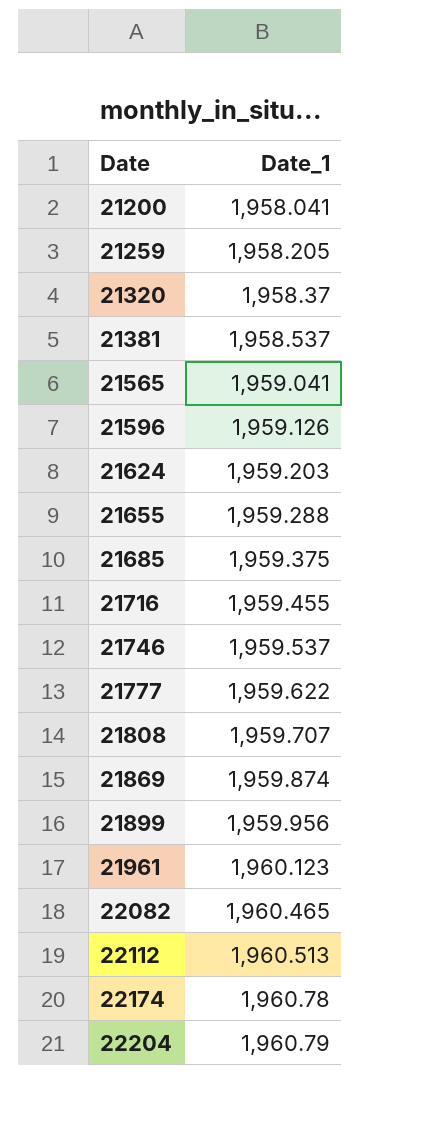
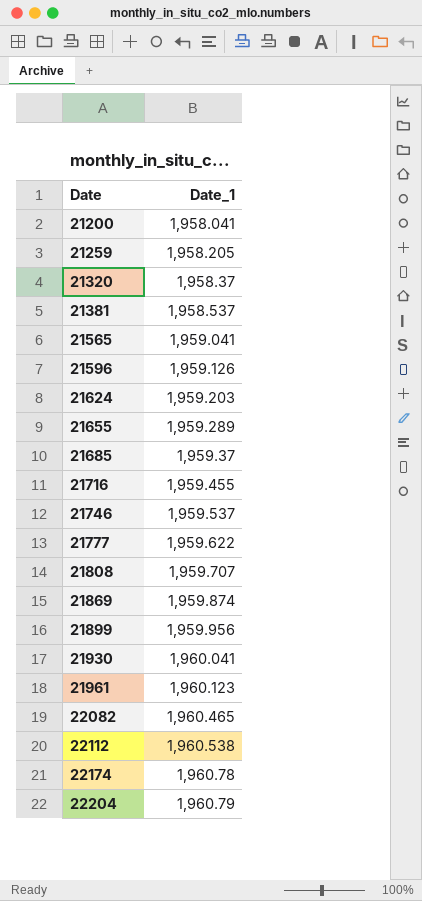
21655 | Date_1: 1,959.288 -> 1,959.289
21685 | Date_1: 1,959.375 -> 1,959.37
row 21930: none -> 1,960.041
22112 | Date_1: 1,960.513 -> 1,960.538

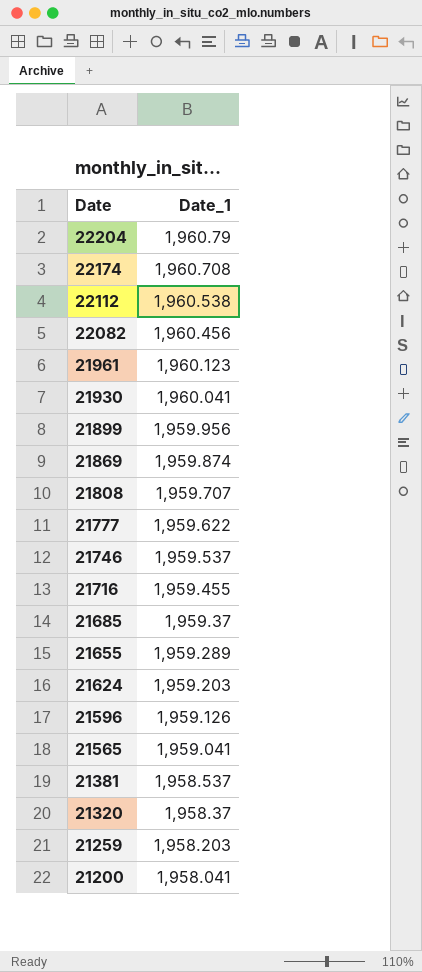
row order: Date ascending -> Date descending
22174 | Date_1: 1,960.78 -> 1,960.708
22082 | Date_1: 1,960.465 -> 1,960.456
21259 | Date_1: 1,958.205 -> 1,958.203

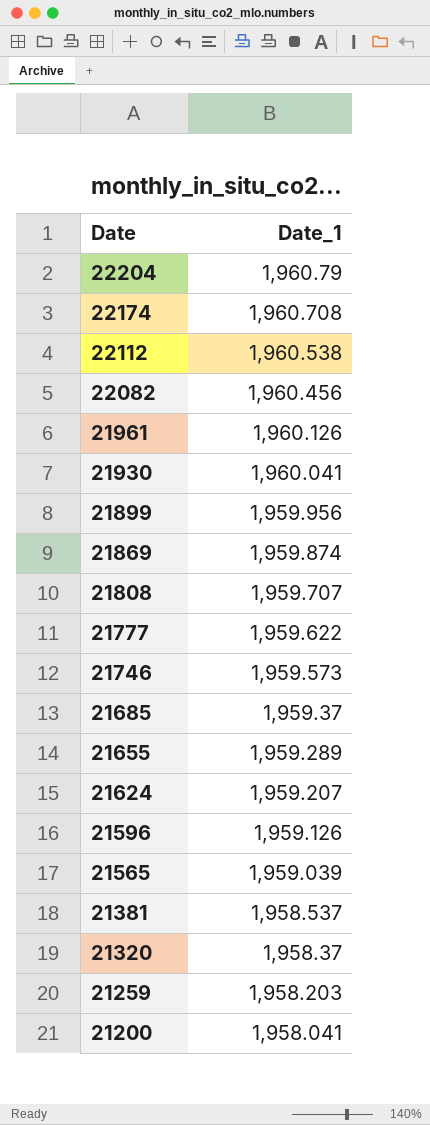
row 21716: 1,959.455 -> none
21961 | Date_1: 1,960.123 -> 1,960.126
21746 | Date_1: 1,959.537 -> 1,959.573
21624 | Date_1: 1,959.203 -> 1,959.207
21565 | Date_1: 1,959.041 -> 1,959.039

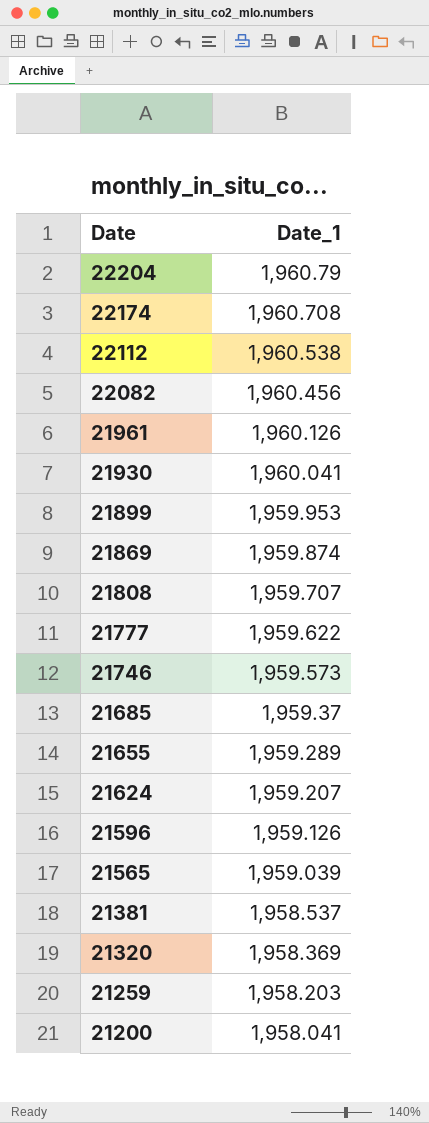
21899 | Date_1: 1,959.956 -> 1,959.953
21320 | Date_1: 1,958.37 -> 1,958.369

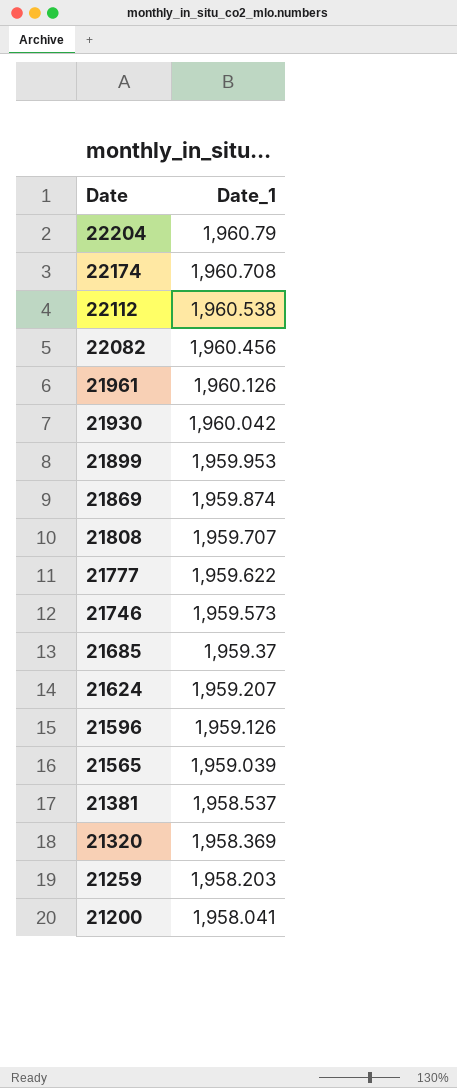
row 21655: 1,959.289 -> none
21930 | Date_1: 1,960.041 -> 1,960.042

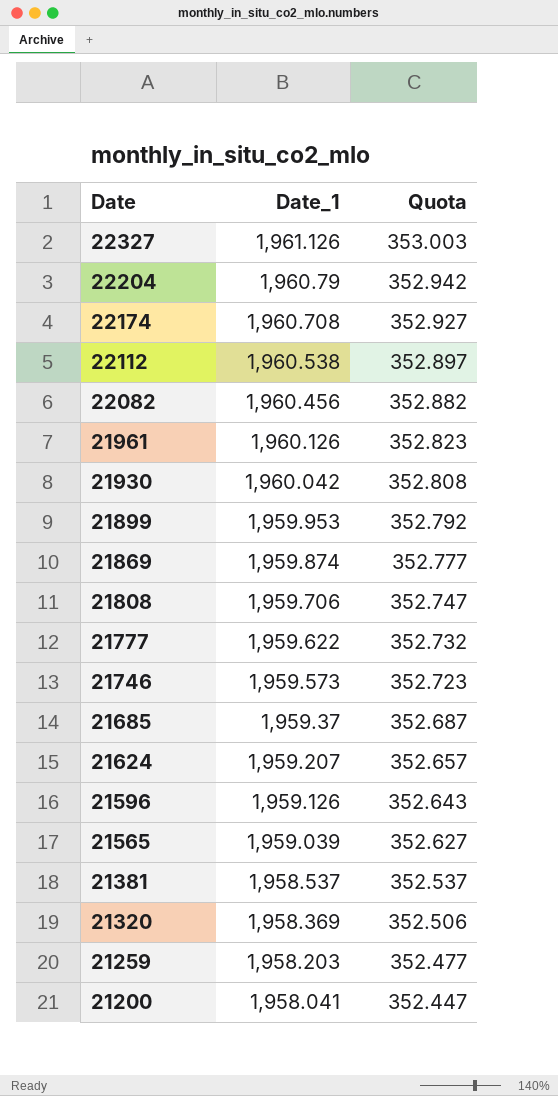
column Quota | formula: none -> [Date_1] * 0.18
row 22327: none -> 1,961.126 | 353.003
21808 | Date_1: 1,959.707 -> 1,959.706

